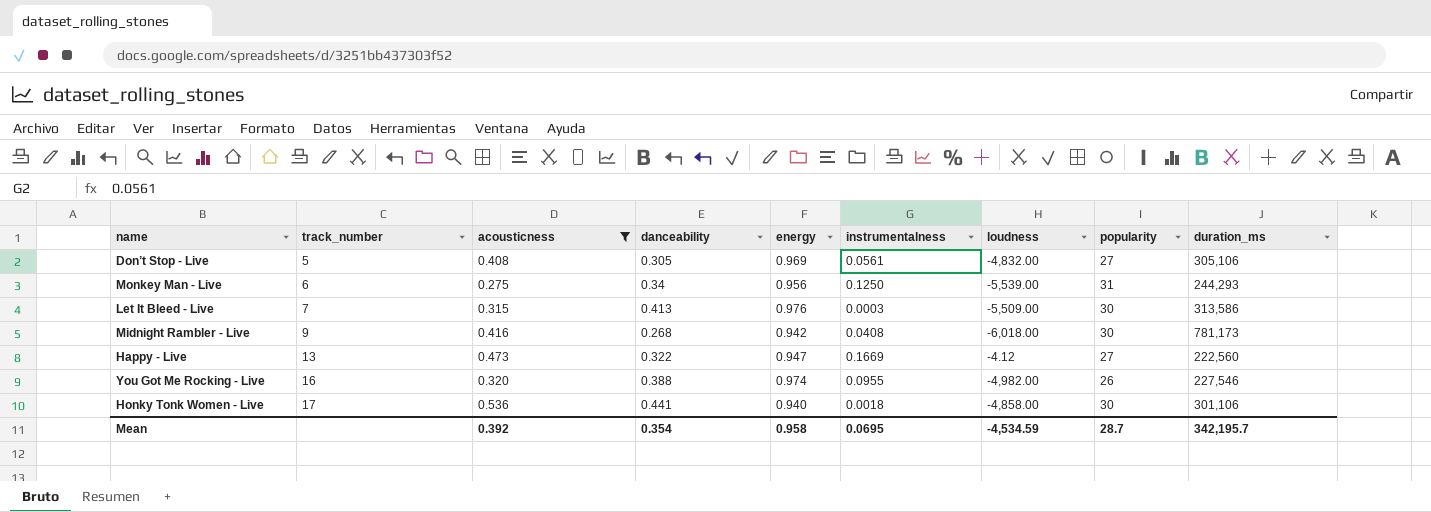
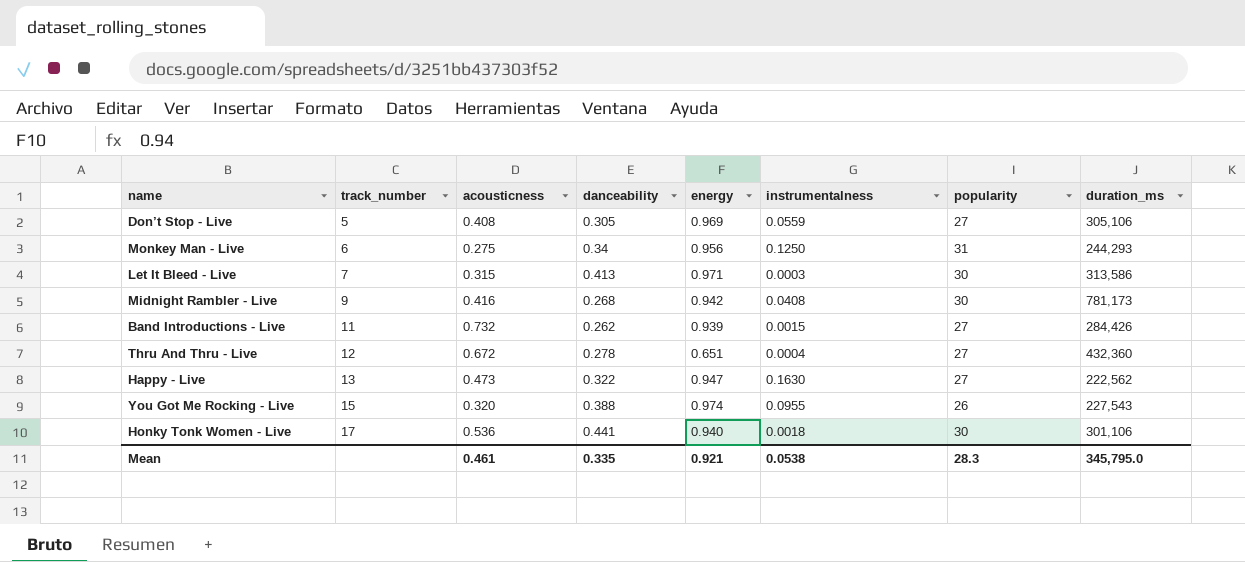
filter: acousticness <= 0.536 -> none
column loudness | position: 7 -> none
Don’t Stop - Live | instrumentalness: 0.0561 -> 0.0559
Let It Bleed - Live | energy: 0.976 -> 0.971
Happy - Live | instrumentalness: 0.1669 -> 0.1630
Happy - Live | duration_ms: 222,560 -> 222,562
You Got Me Rocking - Live | track_number: 16 -> 15
You Got Me Rocking - Live | duration_ms: 227,546 -> 227,543
Mean | acousticness: 0.392 -> 0.461
Mean | danceability: 0.354 -> 0.335
Mean | energy: 0.958 -> 0.921
Mean | instrumentalness: 0.0695 -> 0.0538
Mean | popularity: 28.7 -> 28.3
Mean | duration_ms: 342,195.7 -> 345,795.0

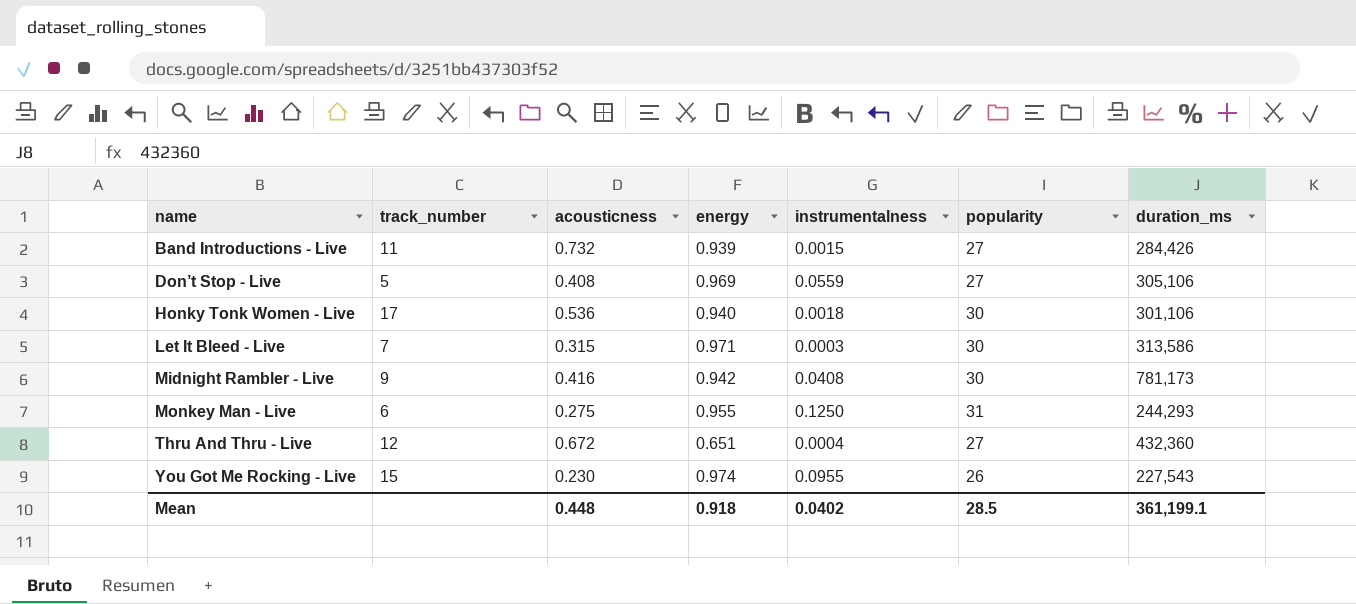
row order: track_number ascending -> name ascending
column danceability | position: 4 -> none
row Happy - Live: 13 | 0.473 | 0.322 | 0.947 | 0.1630 | 27 | 222,562 -> none
Monkey Man - Live | energy: 0.956 -> 0.955
You Got Me Rocking - Live | acousticness: 0.320 -> 0.230
Mean | acousticness: 0.461 -> 0.448
Mean | energy: 0.921 -> 0.918
Mean | instrumentalness: 0.0538 -> 0.0402
Mean | popularity: 28.3 -> 28.5
Mean | duration_ms: 345,795.0 -> 361,199.1

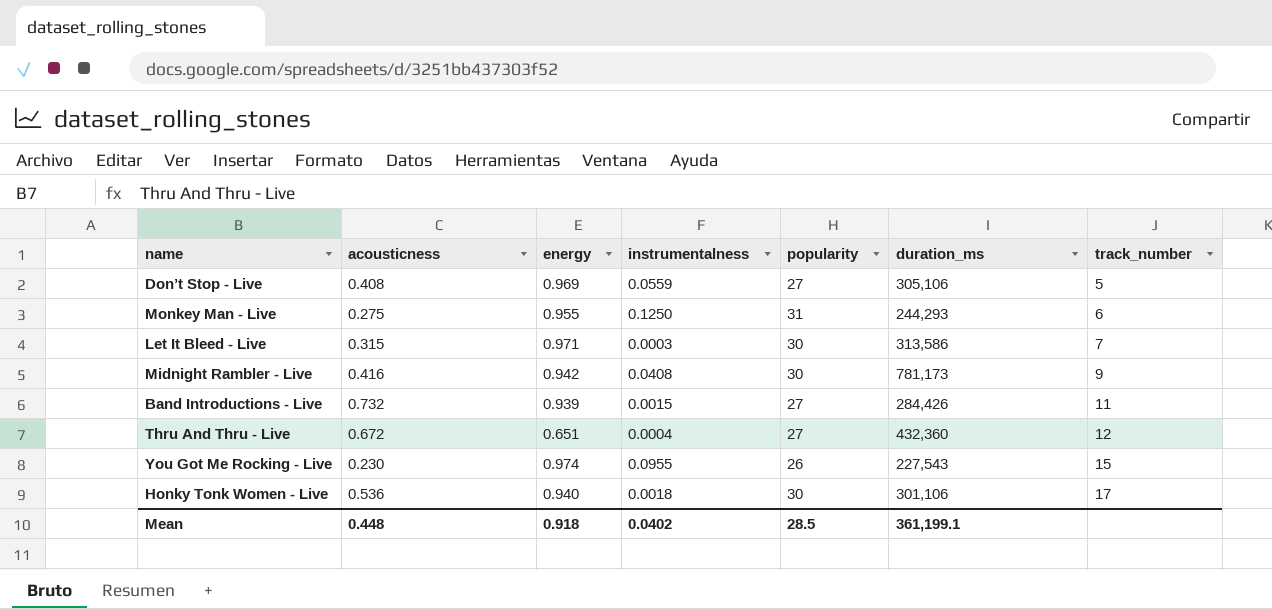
row order: name ascending -> track_number ascending
column track_number | position: 2 -> 7

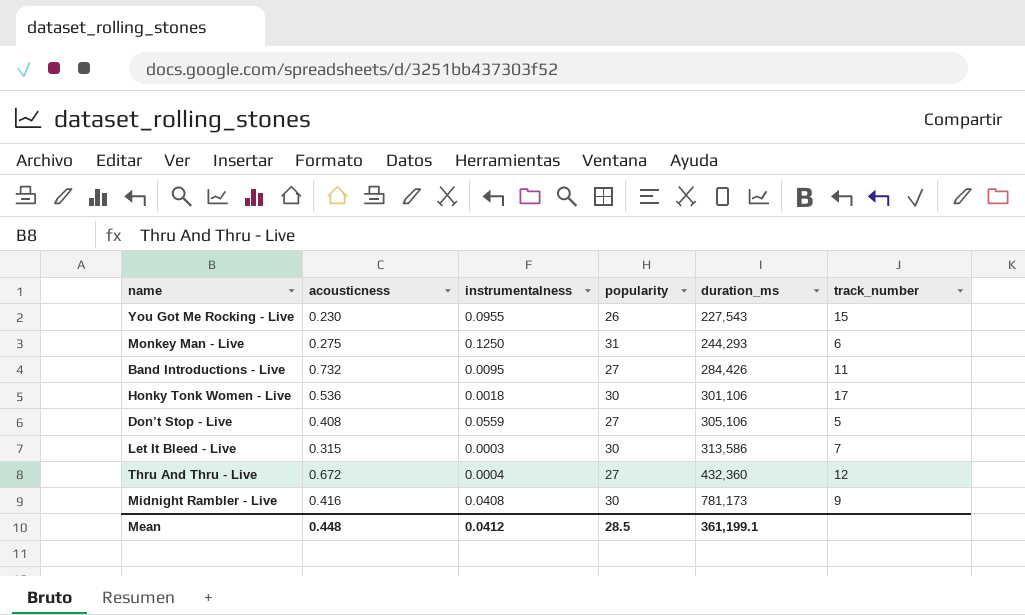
row order: track_number ascending -> duration_ms ascending
column energy | position: 3 -> none
Band Introductions - Live | instrumentalness: 0.0015 -> 0.0095
Mean | instrumentalness: 0.0402 -> 0.0412

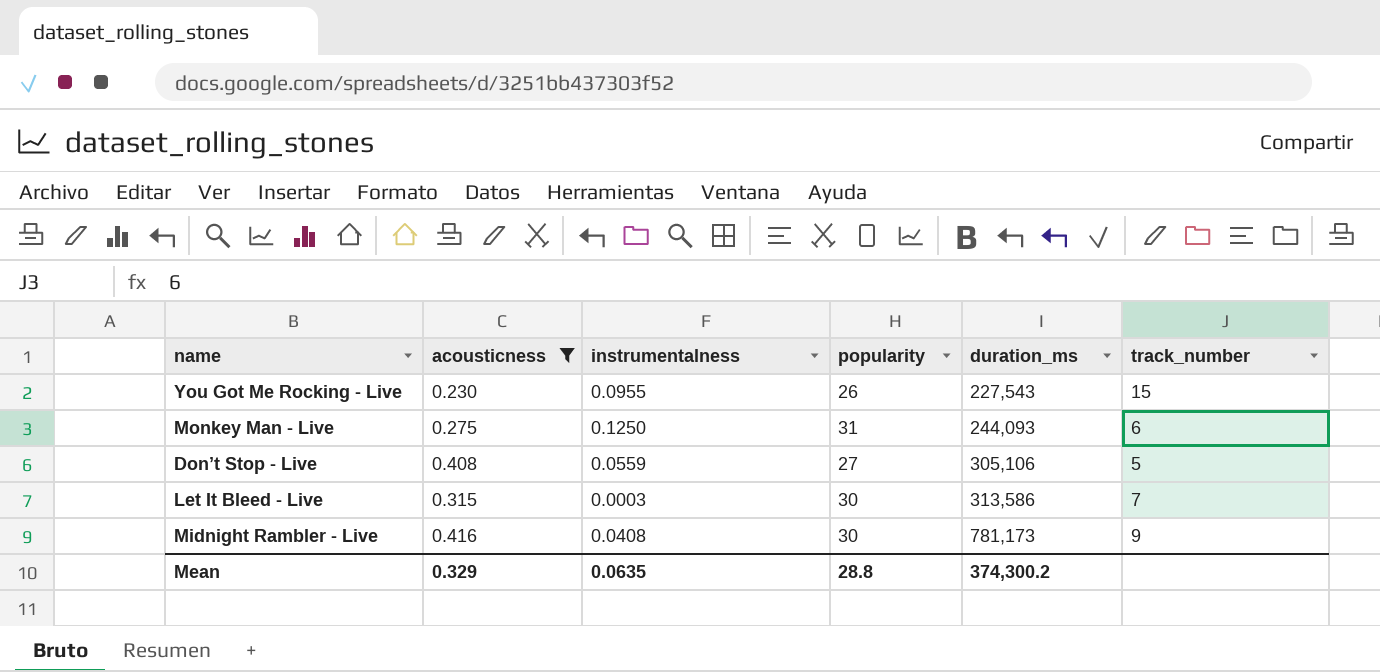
filter: none -> acousticness <= 0.416
Monkey Man - Live | duration_ms: 244,293 -> 244,093
Mean | acousticness: 0.448 -> 0.329
Mean | instrumentalness: 0.0412 -> 0.0635
Mean | popularity: 28.5 -> 28.8
Mean | duration_ms: 361,199.1 -> 374,300.2

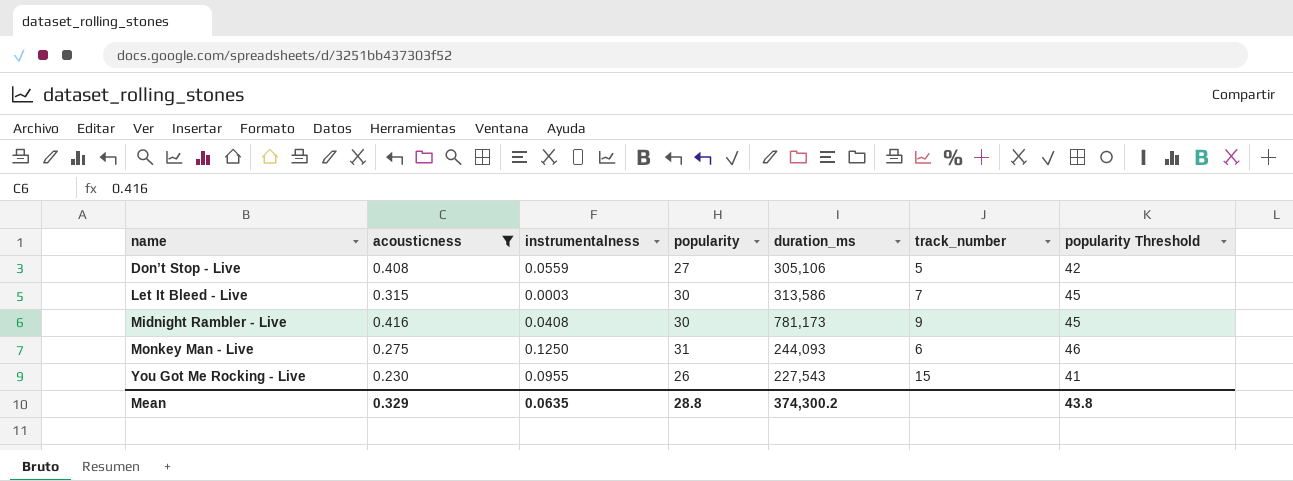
row order: duration_ms ascending -> name ascending
column popularity Threshold | formula: none -> [popularity] + 15

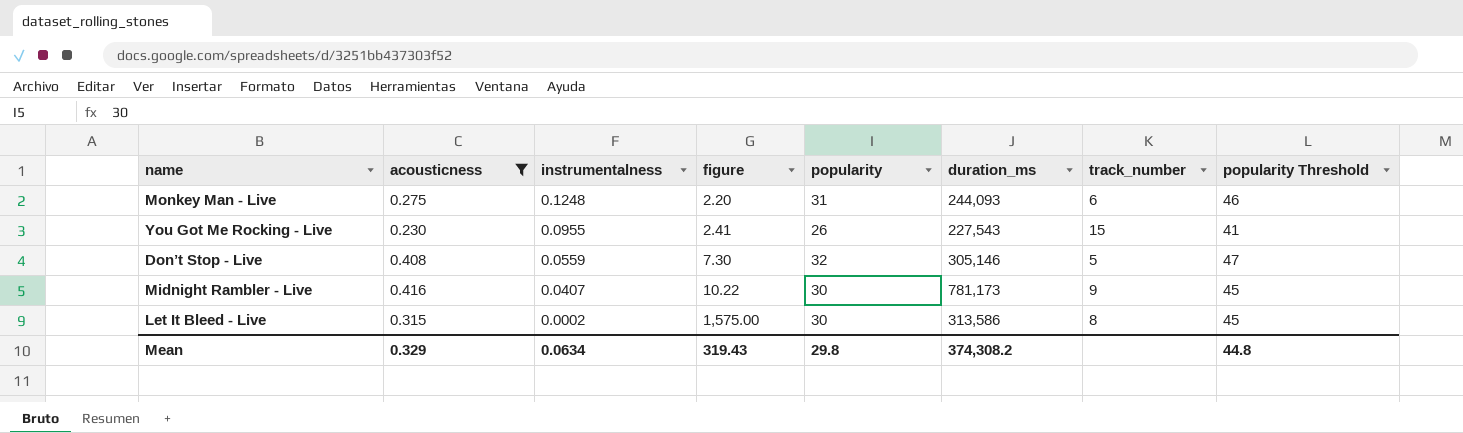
row order: name ascending -> instrumentalness descending
column figure | formula: none -> [acousticness] / [instrumentalness]
Monkey Man - Live | instrumentalness: 0.1250 -> 0.1248
Don’t Stop - Live | popularity: 27 -> 32
Don’t Stop - Live | duration_ms: 305,106 -> 305,146
Don’t Stop - Live | popularity Threshold: 42 -> 47
Midnight Rambler - Live | instrumentalness: 0.0408 -> 0.0407
Let It Bleed - Live | instrumentalness: 0.0003 -> 0.0002
Let It Bleed - Live | track_number: 7 -> 8
Mean | instrumentalness: 0.0635 -> 0.0634
Mean | popularity: 28.8 -> 29.8
Mean | duration_ms: 374,300.2 -> 374,308.2
Mean | popularity Threshold: 43.8 -> 44.8

